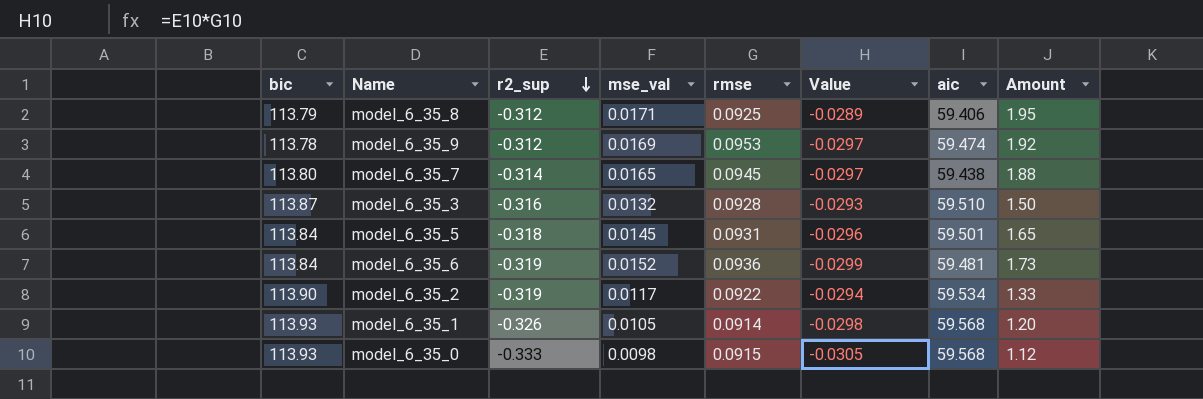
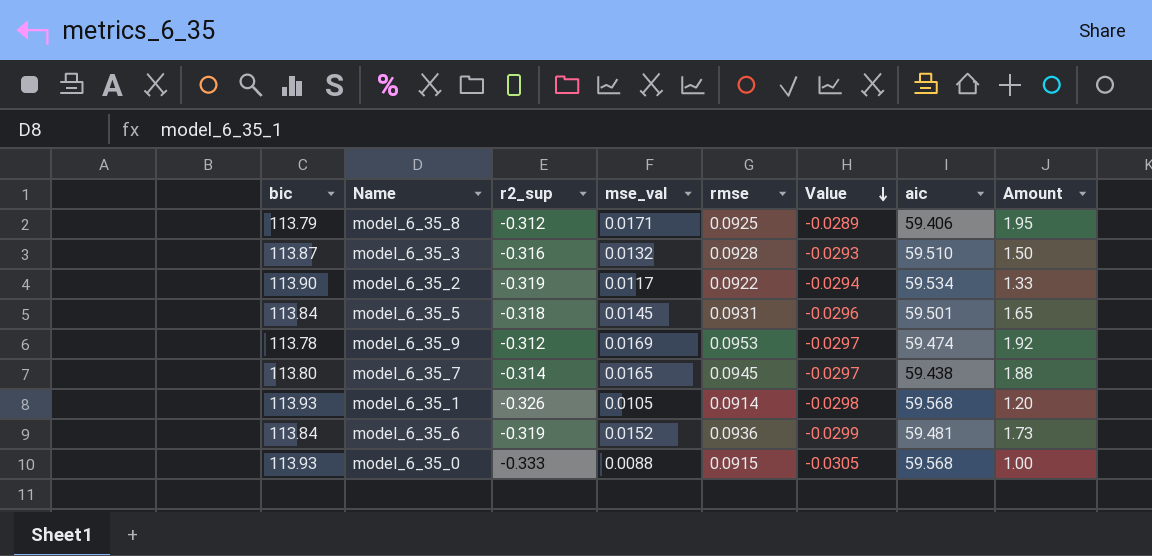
row order: r2_sup descending -> Value descending
model_6_35_0 | mse_val: 0.0098 -> 0.0088
model_6_35_0 | Amount: 1.12 -> 1.00

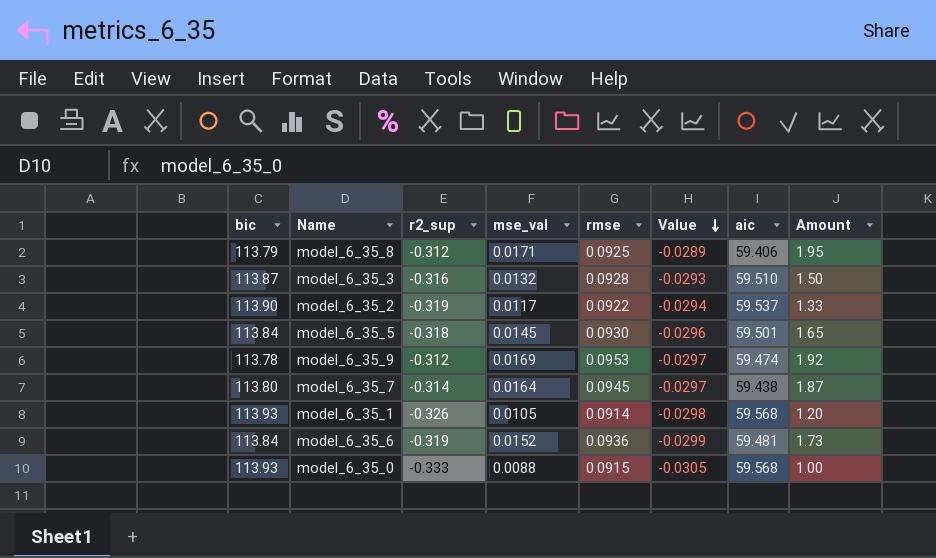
model_6_35_2 | aic: 59.534 -> 59.537
model_6_35_5 | rmse: 0.0931 -> 0.0930
model_6_35_7 | mse_val: 0.0165 -> 0.0164
model_6_35_7 | Amount: 1.88 -> 1.87

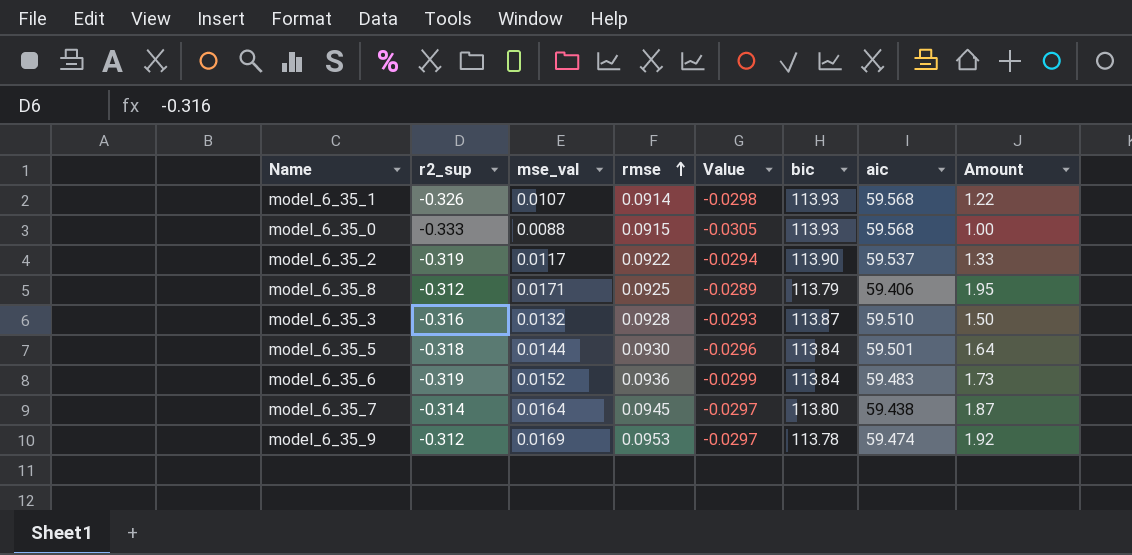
row order: Value descending -> rmse ascending
column bic | position: 1 -> 6
model_6_35_1 | mse_val: 0.0105 -> 0.0107
model_6_35_1 | Amount: 1.20 -> 1.22
model_6_35_5 | mse_val: 0.0145 -> 0.0144
model_6_35_5 | Amount: 1.65 -> 1.64
model_6_35_6 | aic: 59.481 -> 59.483

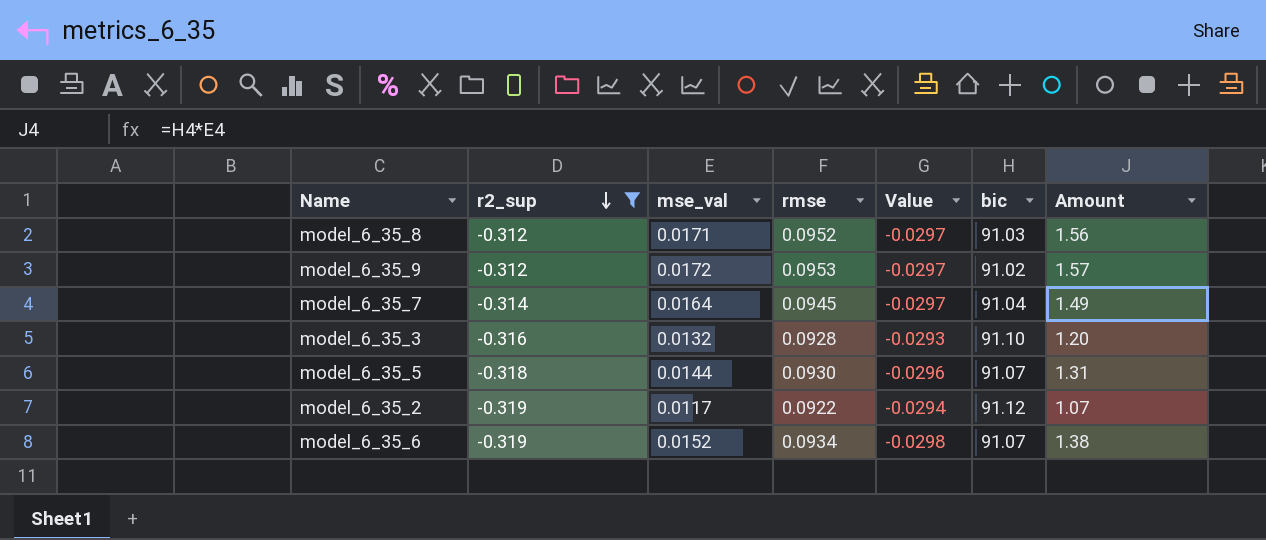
filter: none -> r2_sup >= -0.319
row order: rmse ascending -> r2_sup descending
column aic | position: 7 -> none
model_6_35_8 | rmse: 0.0925 -> 0.0952
model_6_35_8 | Value: -0.0289 -> -0.0297
model_6_35_8 | bic: 113.79 -> 91.03
model_6_35_8 | Amount: 1.95 -> 1.56
model_6_35_9 | mse_val: 0.0169 -> 0.0172
model_6_35_9 | bic: 113.78 -> 91.02
model_6_35_9 | Amount: 1.92 -> 1.57
model_6_35_7 | bic: 113.80 -> 91.04
model_6_35_7 | Amount: 1.87 -> 1.49
model_6_35_3 | bic: 113.87 -> 91.10
model_6_35_3 | Amount: 1.50 -> 1.20
model_6_35_5 | bic: 113.84 -> 91.07
model_6_35_5 | Amount: 1.64 -> 1.31
model_6_35_2 | bic: 113.90 -> 91.12
model_6_35_2 | Amount: 1.33 -> 1.07
model_6_35_6 | rmse: 0.0936 -> 0.0934
model_6_35_6 | Value: -0.0299 -> -0.0298
model_6_35_6 | bic: 113.84 -> 91.07
model_6_35_6 | Amount: 1.73 -> 1.38

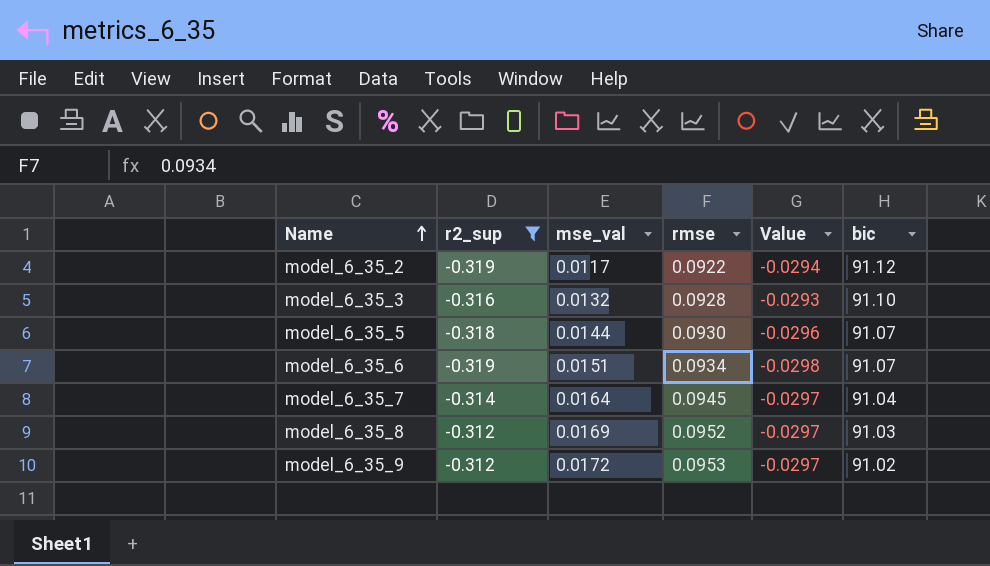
row order: r2_sup descending -> Name ascending
column Amount | formula: [mse_val] * [bic] -> none
model_6_35_6 | mse_val: 0.0152 -> 0.0151
model_6_35_8 | mse_val: 0.0171 -> 0.0169

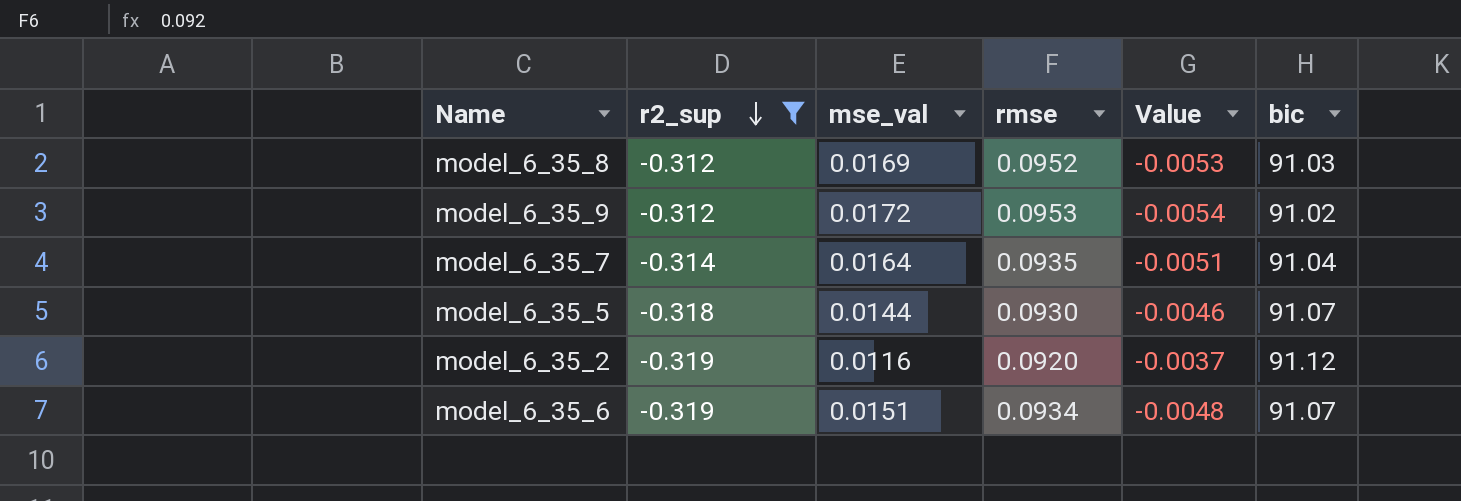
row order: Name ascending -> r2_sup descending
column Value | formula: [r2_sup] * [rmse] -> [r2_sup] * [mse_val]
row model_6_35_3: -0.316 | 0.0132 | 0.0928 | -0.0293 | 91.10 -> none
model_6_35_7 | rmse: 0.0945 -> 0.0935
model_6_35_2 | mse_val: 0.0117 -> 0.0116
model_6_35_2 | rmse: 0.0922 -> 0.0920

